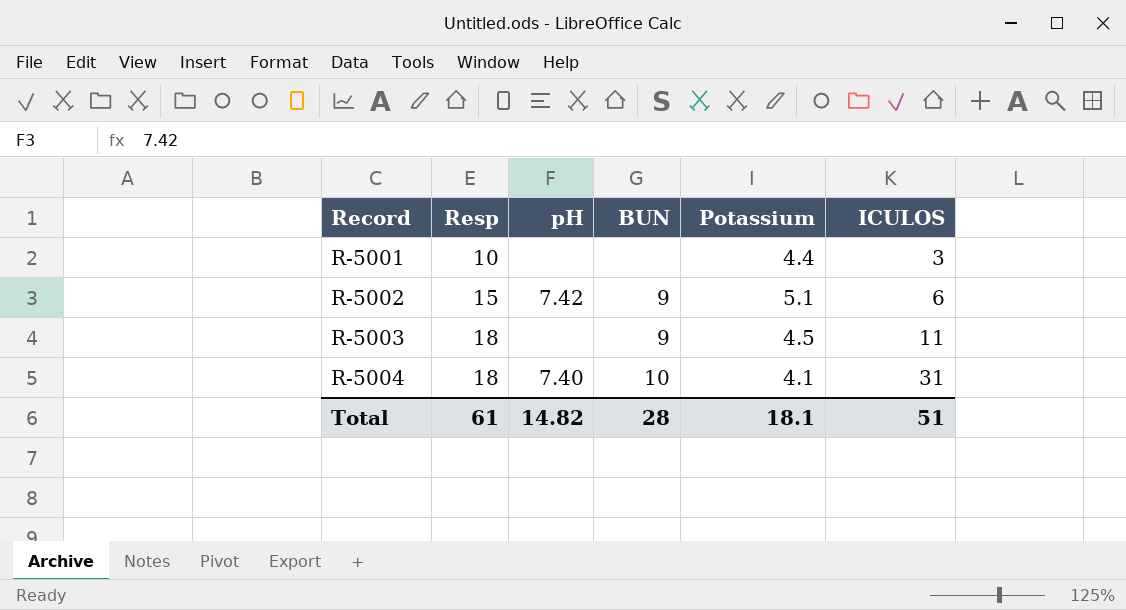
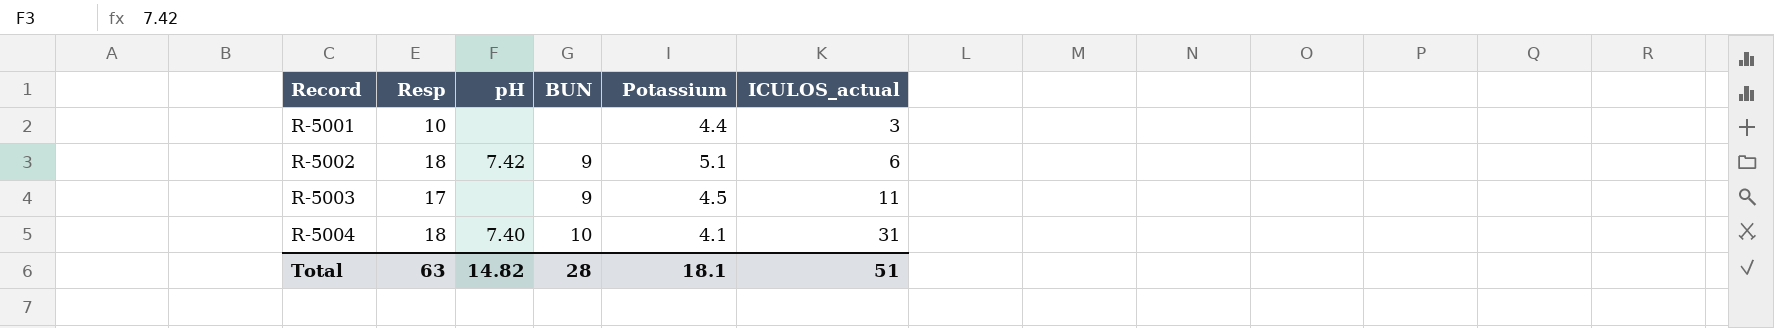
column name: ICULOS -> ICULOS_actual
R-5002 | Resp: 15 -> 18
R-5003 | Resp: 18 -> 17
Total | Resp: 61 -> 63

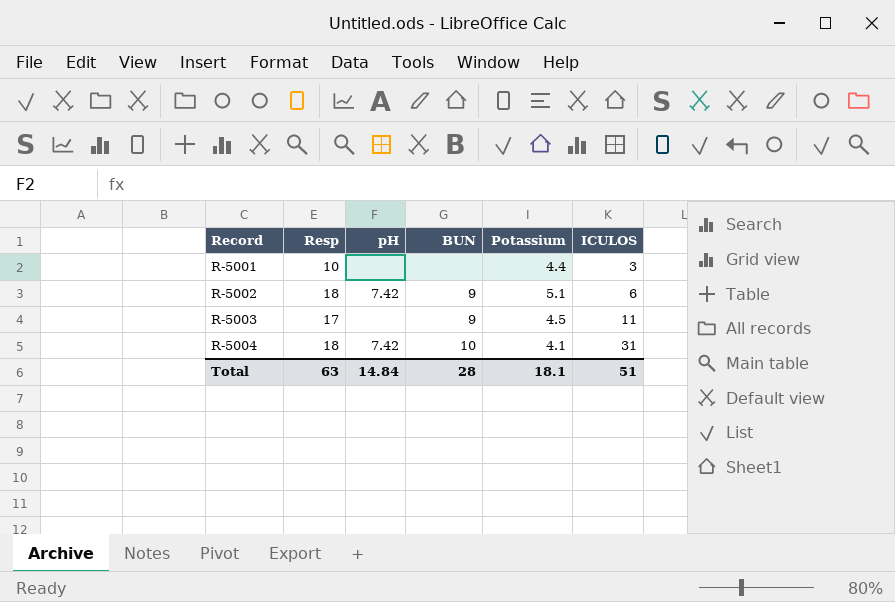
column name: ICULOS_actual -> ICULOS
R-5004 | pH: 7.40 -> 7.42
Total | pH: 14.82 -> 14.84

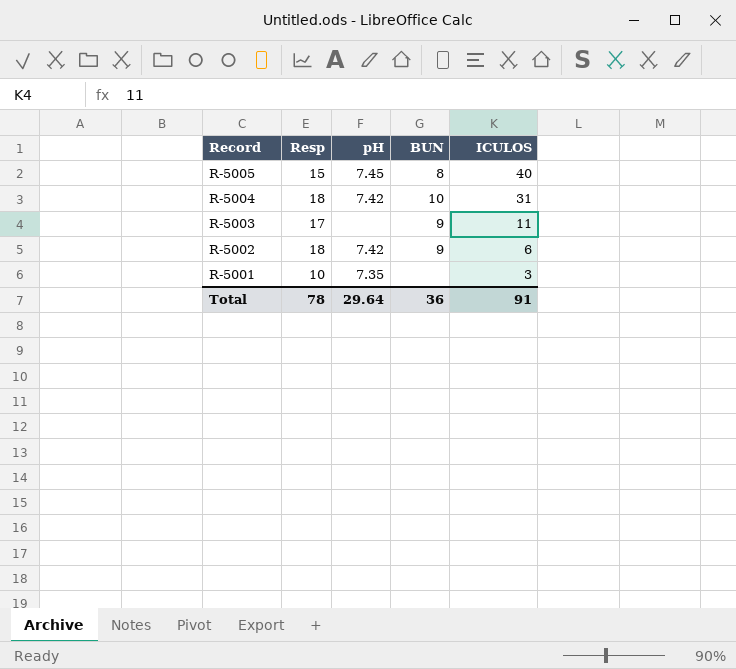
row order: Record ascending -> Record descending
column Potassium | position: 5 -> none
row R-5005: none -> 15 | 7.45 | 8 | 40
R-5001 | pH: none -> 7.35
Total | Resp: 63 -> 78
Total | pH: 14.84 -> 29.64
Total | BUN: 28 -> 36
Total | ICULOS: 51 -> 91

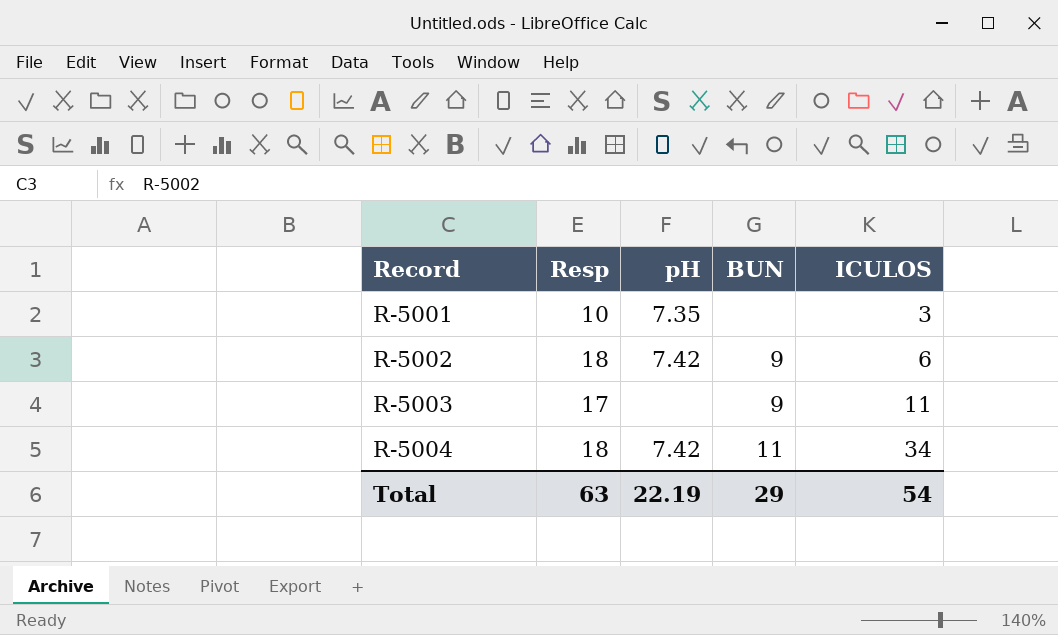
row order: Record descending -> Record ascending
row R-5005: 15 | 7.45 | 8 | 40 -> none
R-5004 | BUN: 10 -> 11
R-5004 | ICULOS: 31 -> 34
Total | Resp: 78 -> 63
Total | pH: 29.64 -> 22.19
Total | BUN: 36 -> 29
Total | ICULOS: 91 -> 54

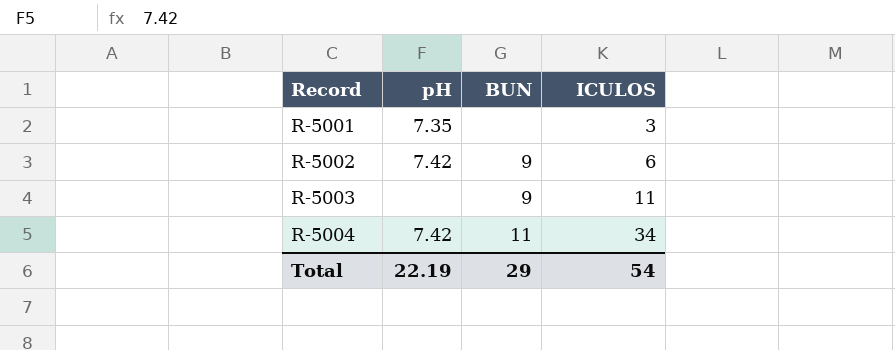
column Resp | position: 2 -> none

